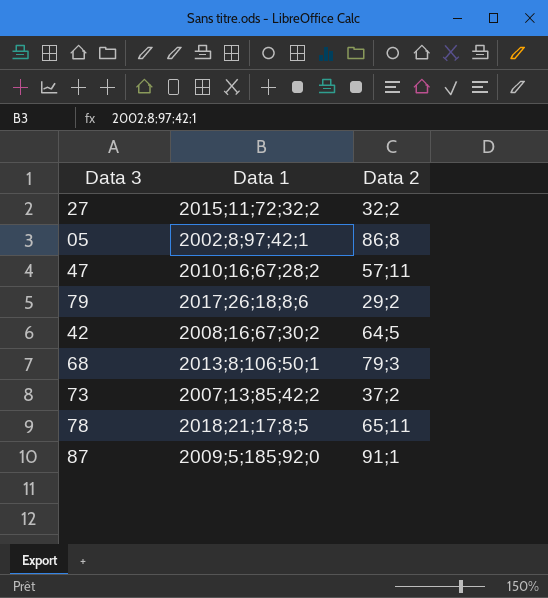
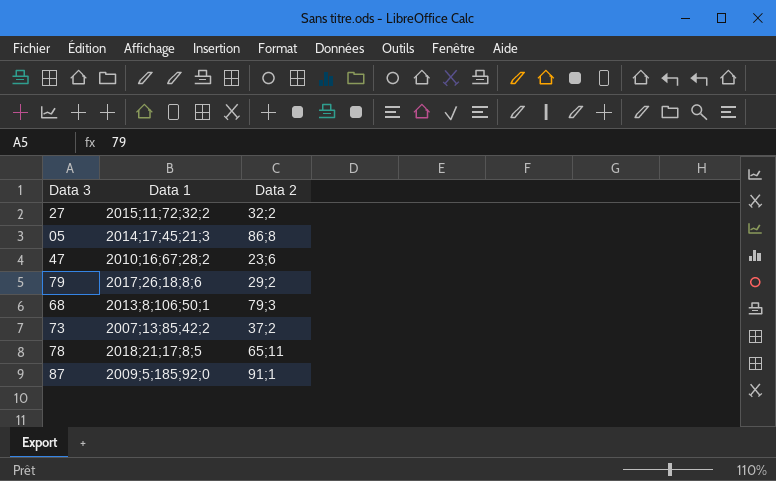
row 42: 2008;16;67;30;2 | 64;5 -> none
05 | Data 1: 2002;8;97;42;1 -> 2014;17;45;21;3
47 | Data 2: 57;11 -> 23;6

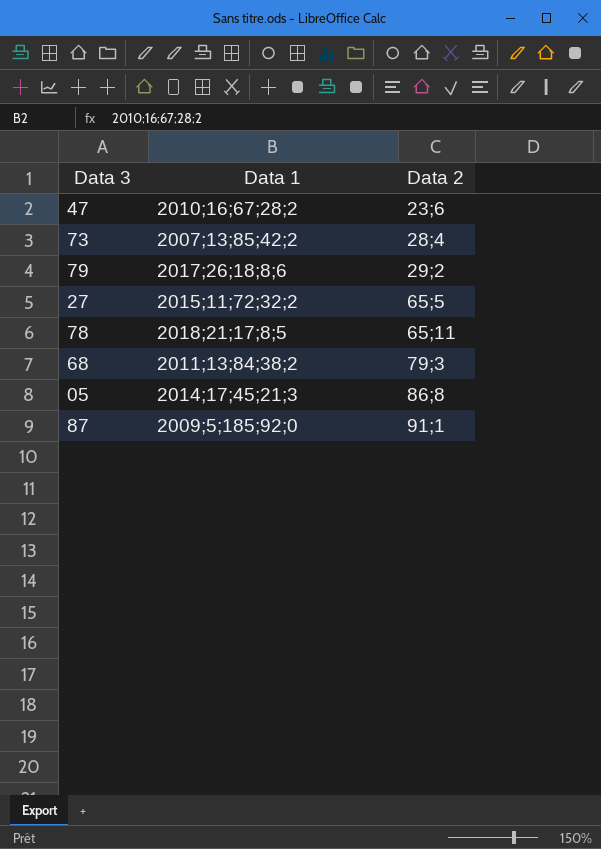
row order: none -> Data 2 ascending
73 | Data 2: 37;2 -> 28;4
27 | Data 2: 32;2 -> 65;5
68 | Data 1: 2013;8;106;50;1 -> 2011;13;84;38;2

